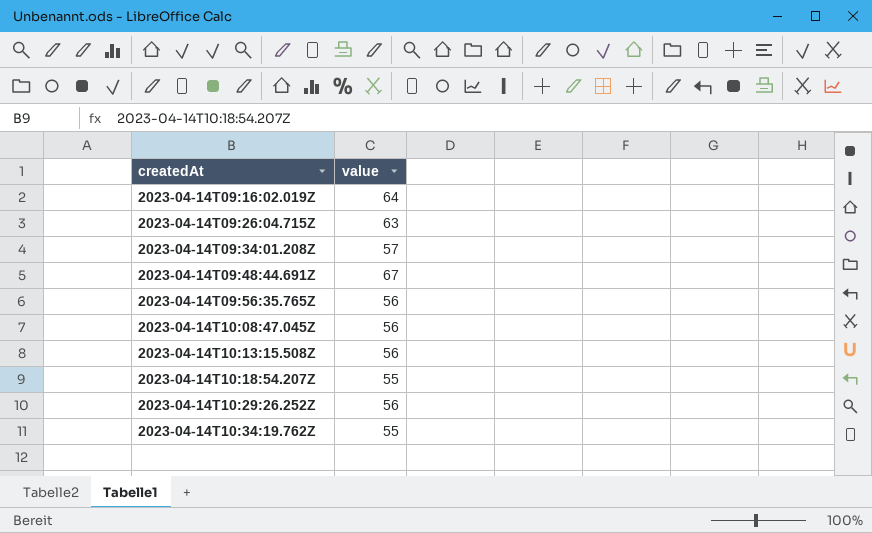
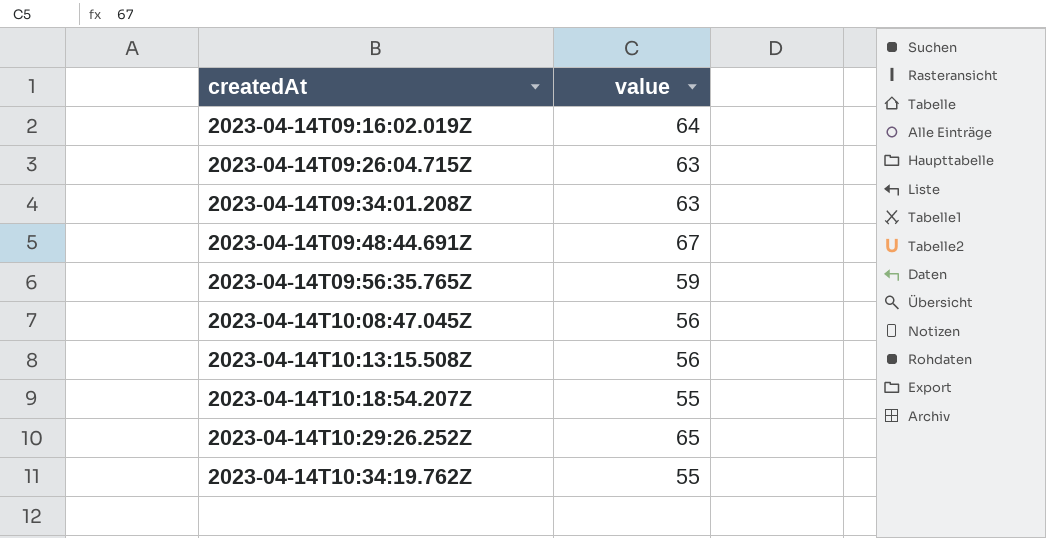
2023-04-14T09:34:01.208Z | value: 57 -> 63
2023-04-14T09:56:35.765Z | value: 56 -> 59
2023-04-14T10:29:26.252Z | value: 56 -> 65

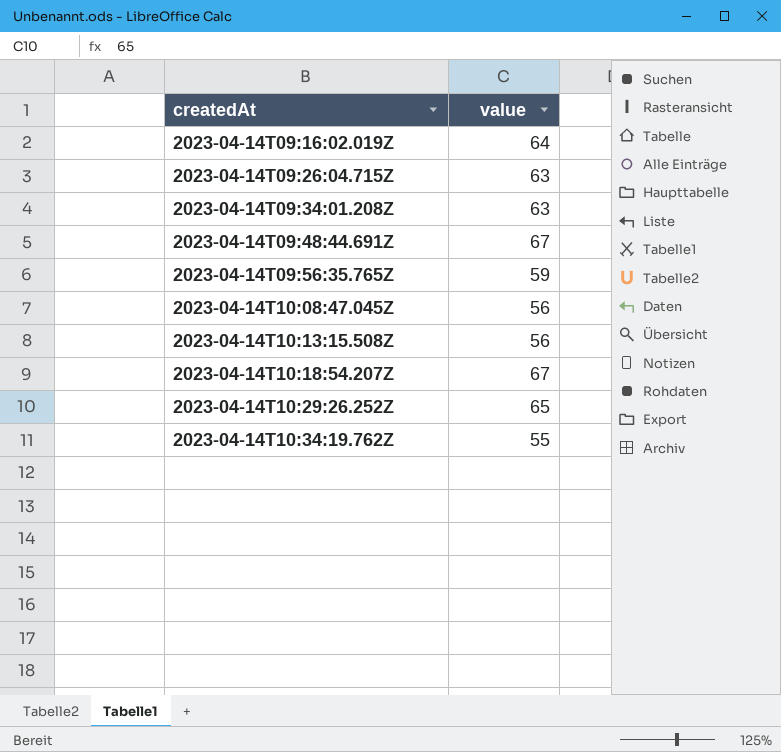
2023-04-14T10:18:54.207Z | value: 55 -> 67

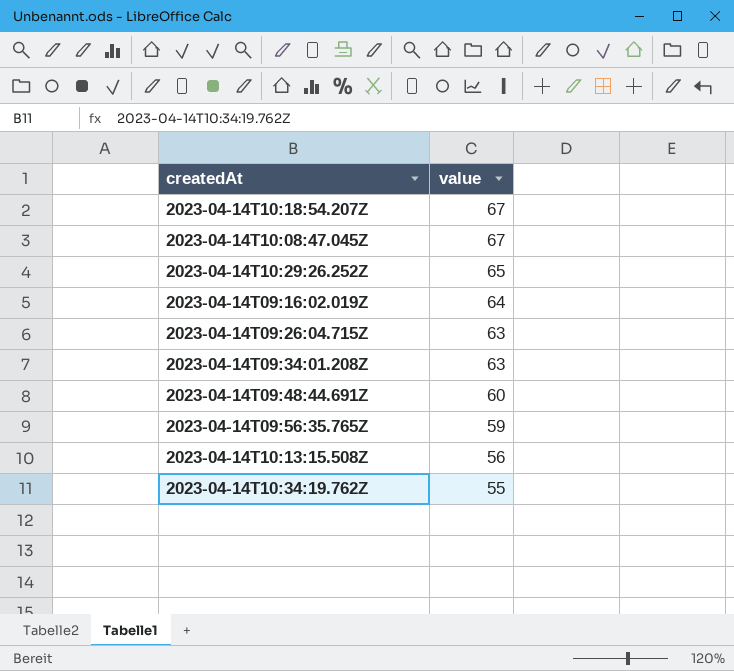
row order: createdAt ascending -> value descending
2023-04-14T10:08:47.045Z | value: 56 -> 67
2023-04-14T09:48:44.691Z | value: 67 -> 60

